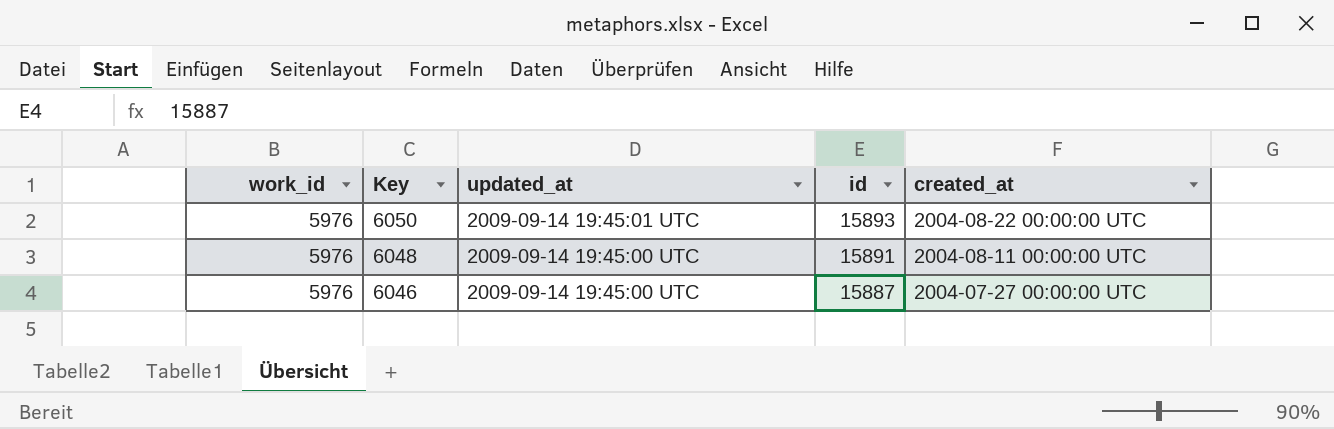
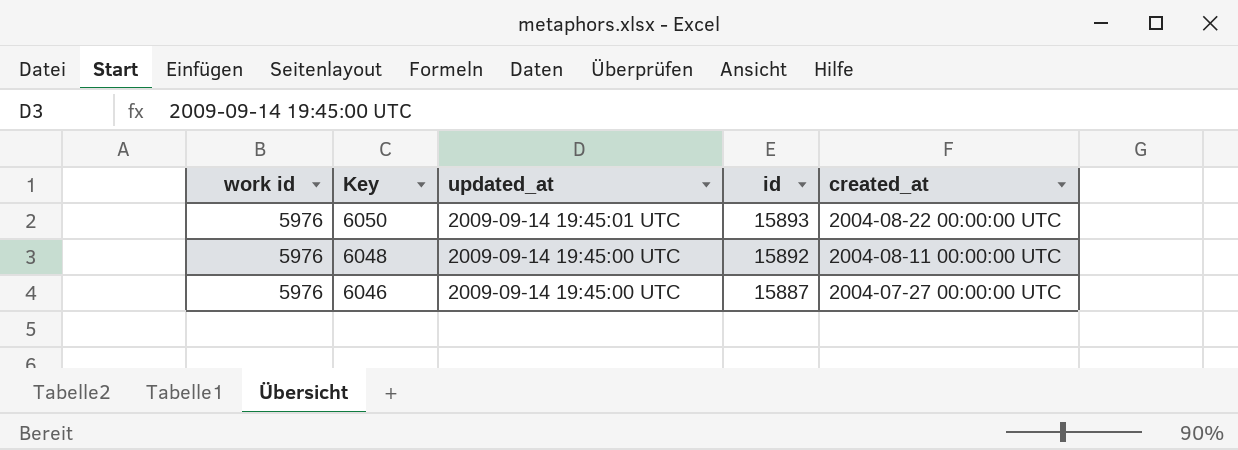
column name: work_id -> work id
6048 | id: 15891 -> 15892

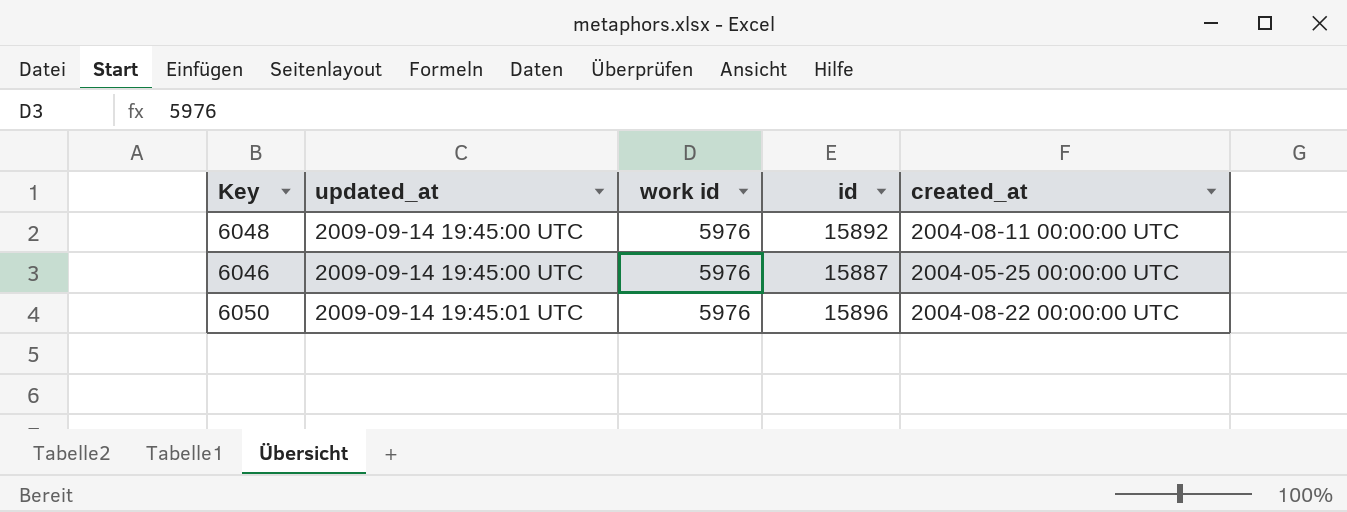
row order: Key descending -> updated_at ascending
column work id | position: 1 -> 3
6046 | created_at: 2004-07-27 00:00:00 UTC -> 2004-05-25 00:00:00 UTC
6050 | id: 15893 -> 15896

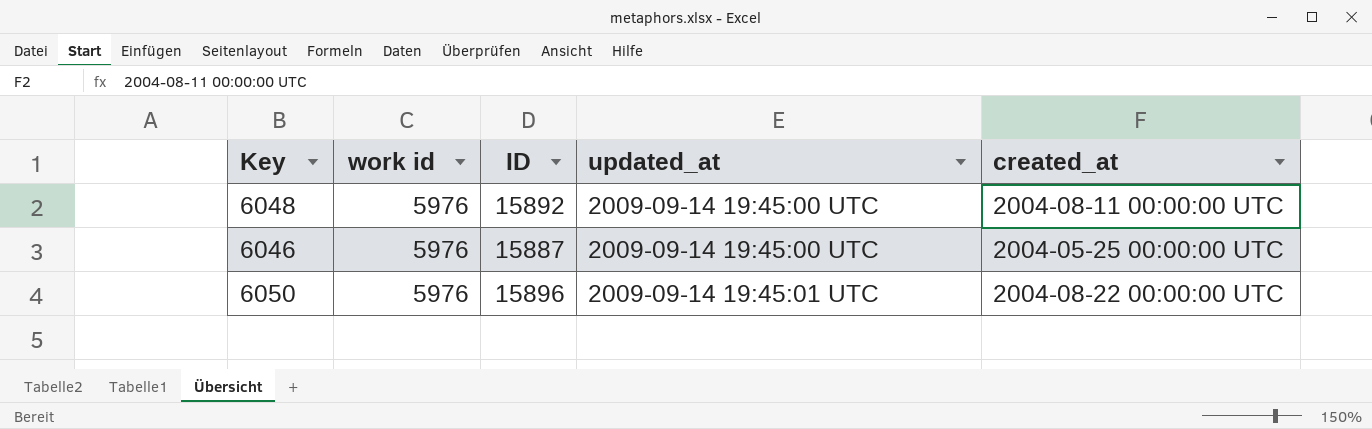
column name: id -> ID
column updated_at | position: 2 -> 4

